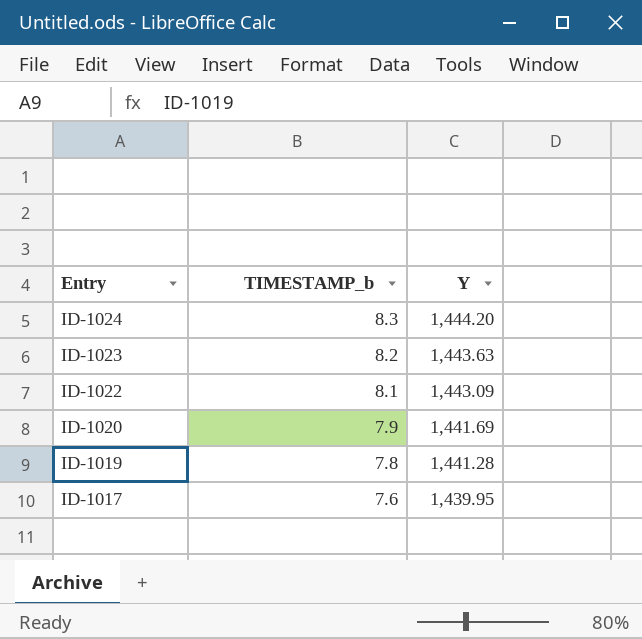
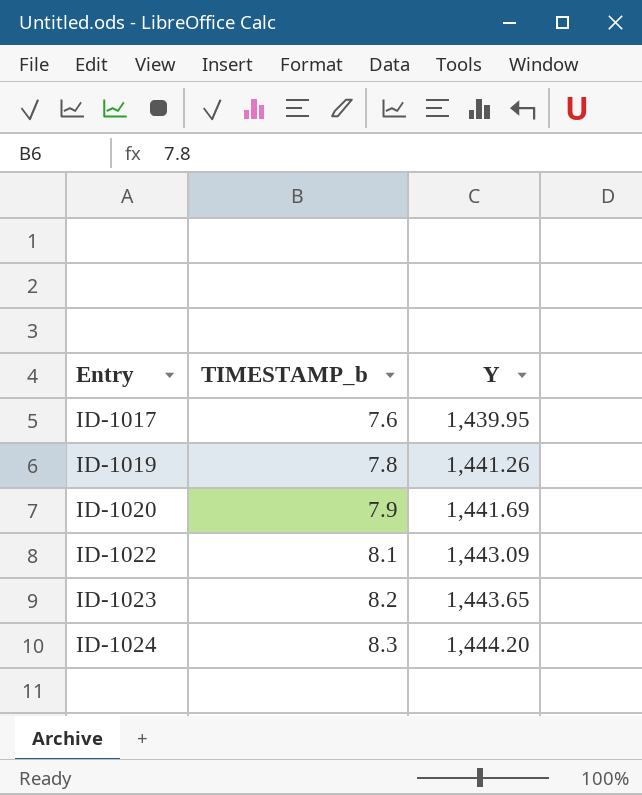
row order: Entry descending -> Entry ascending
ID-1019 | Y: 1,441.28 -> 1,441.26
ID-1023 | Y: 1,443.63 -> 1,443.65

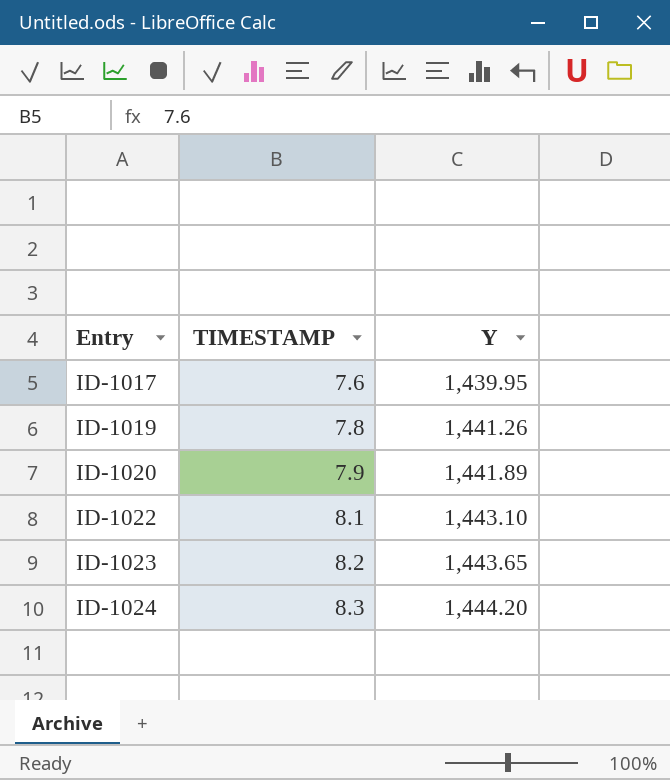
column name: TIMESTAMP_b -> TIMESTAMP
ID-1020 | Y: 1,441.69 -> 1,441.89
ID-1022 | Y: 1,443.09 -> 1,443.10

